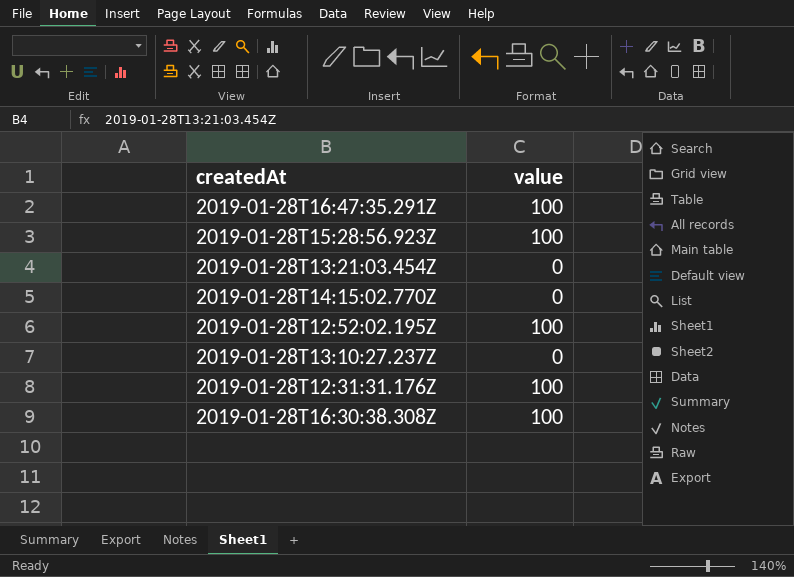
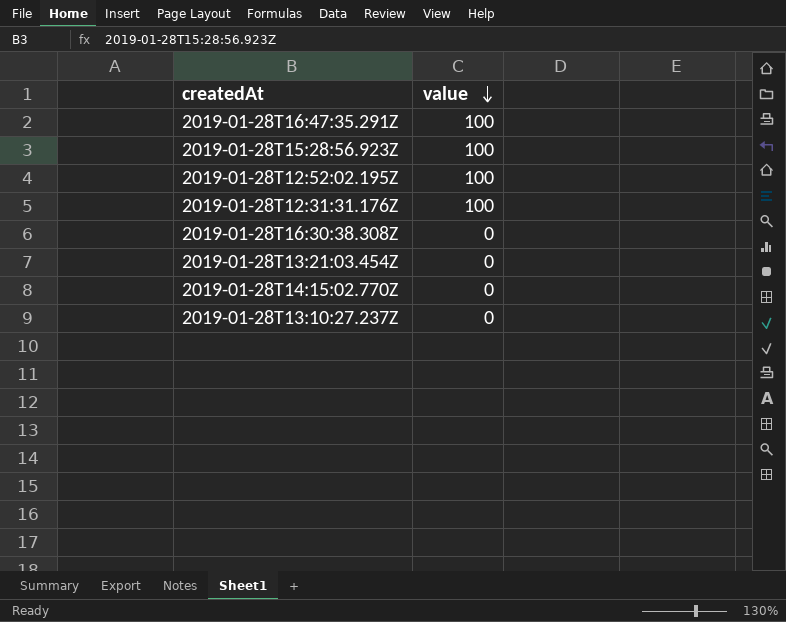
row order: none -> value descending
2019-01-28T16:30:38.308Z | value: 100 -> 0

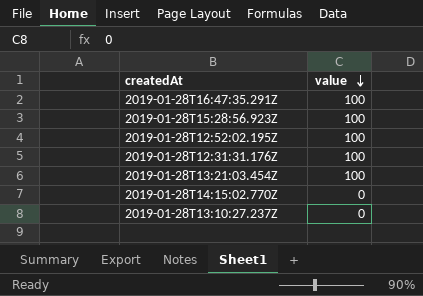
row 2019-01-28T16:30:38.308Z: 0 -> none
2019-01-28T13:21:03.454Z | value: 0 -> 100

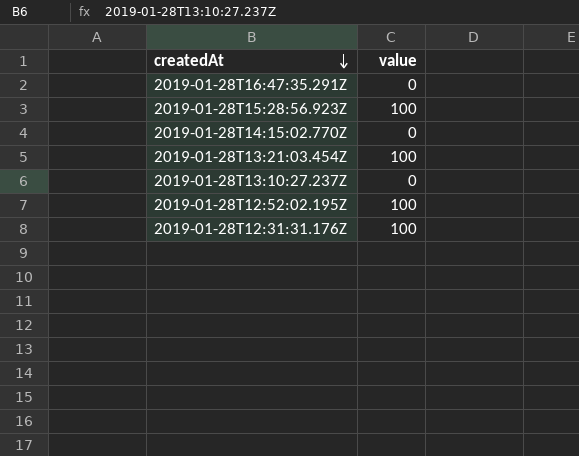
row order: value descending -> createdAt descending
2019-01-28T16:47:35.291Z | value: 100 -> 0

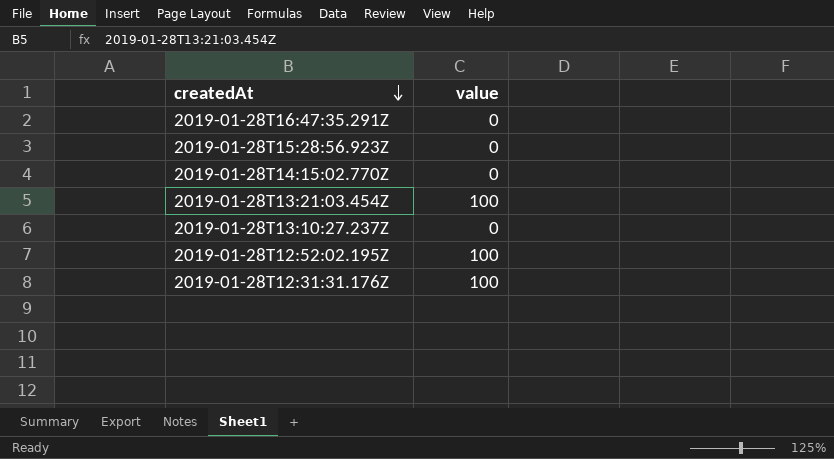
2019-01-28T15:28:56.923Z | value: 100 -> 0

